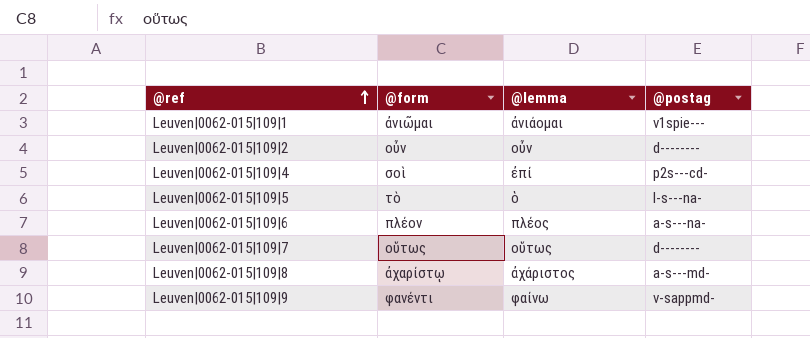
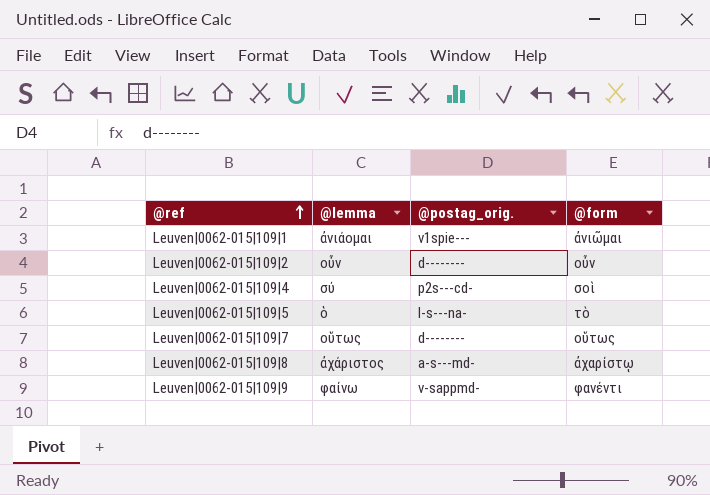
column name: @postag -> @postag_orig.
column @form | position: 2 -> 4
row Leuven|0062-015|109|6: πλέον | πλέος | a-s---na- -> none
Leuven|0062-015|109|4 | @lemma: ἐπί -> σύ

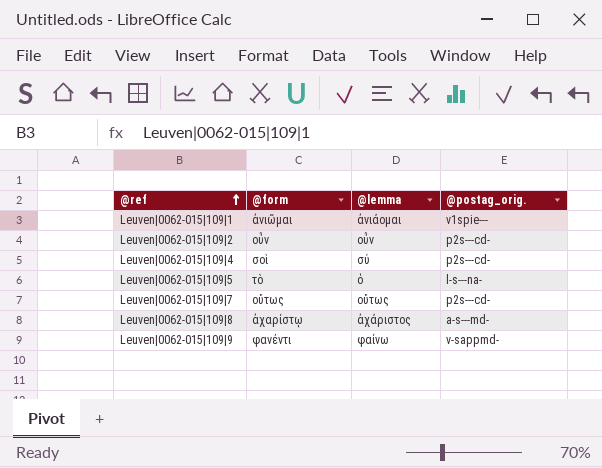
column @form | position: 4 -> 2
Leuven|0062-015|109|2 | @postag_orig.: d-------- -> p2s---cd-
Leuven|0062-015|109|7 | @postag_orig.: d-------- -> p2s---cd-

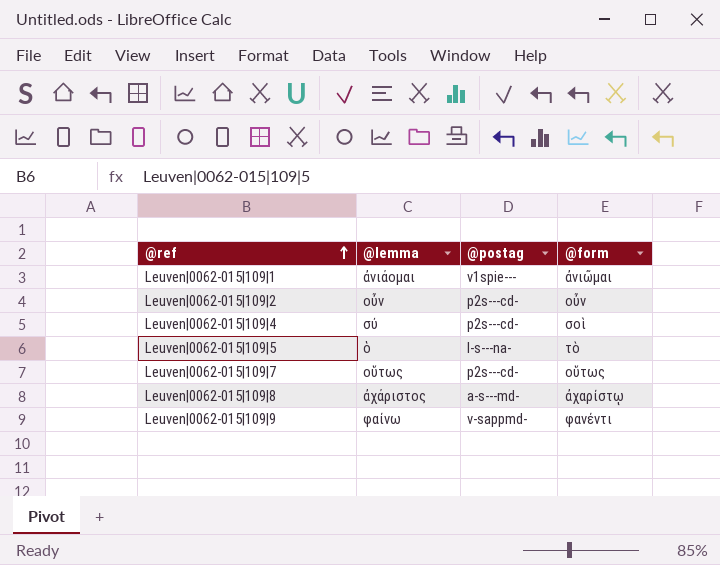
column name: @postag_orig. -> @postag
column @form | position: 2 -> 4

